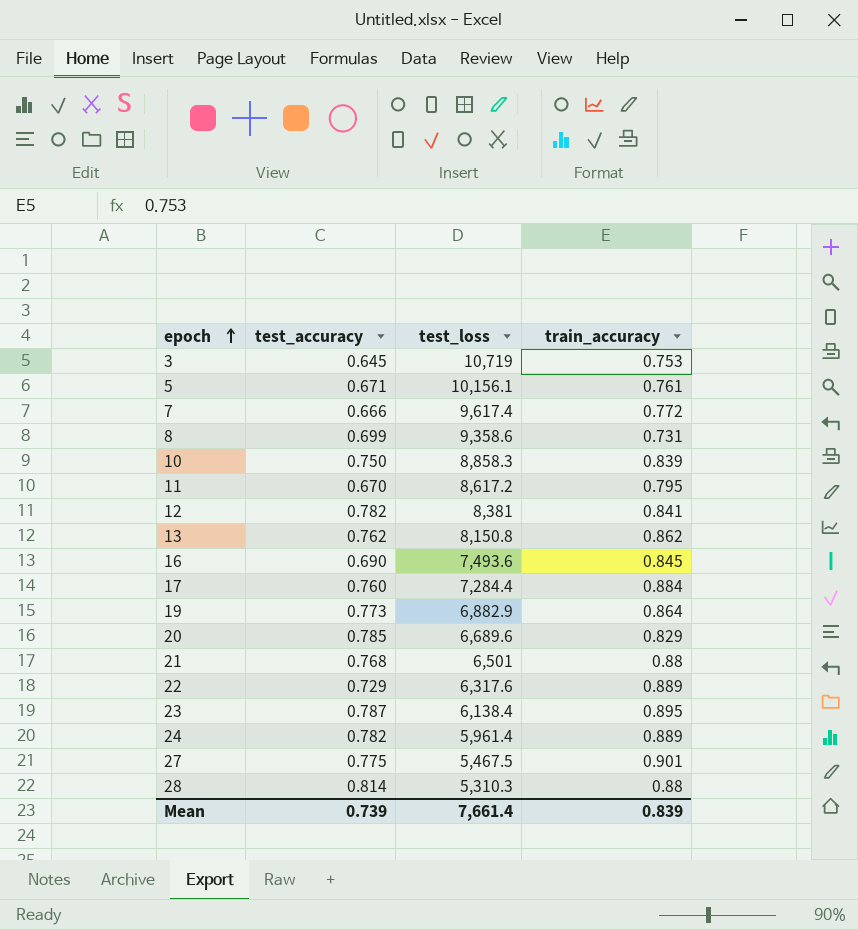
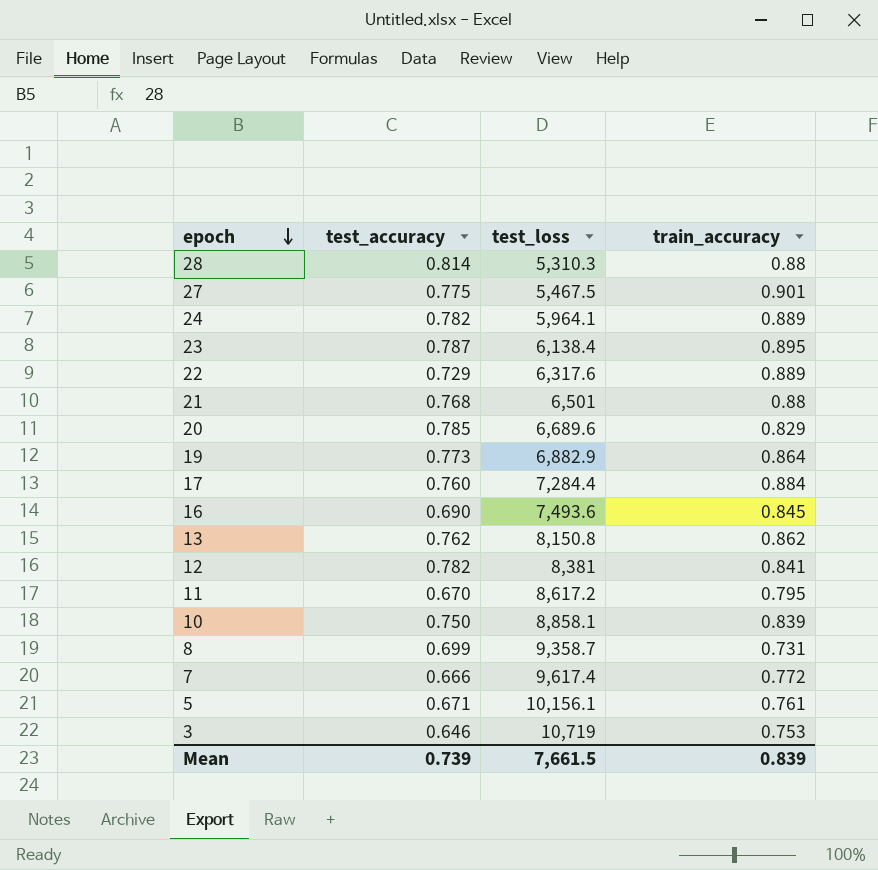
row order: epoch ascending -> epoch descending
24 | test_loss: 5,961.4 -> 5,964.1
10 | test_loss: 8,858.3 -> 8,858.1
8 | test_loss: 9,358.6 -> 9,358.7
3 | test_accuracy: 0.645 -> 0.646
Mean | test_loss: 7,661.4 -> 7,661.5

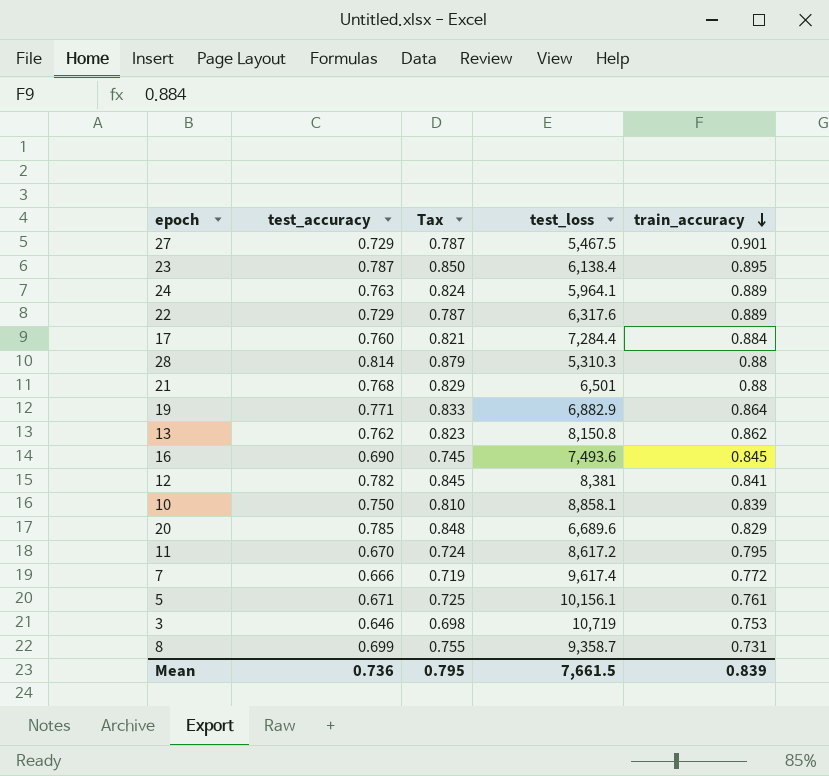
row order: epoch descending -> train_accuracy descending
column Tax | formula: none -> [test_accuracy] * 1.08
27 | test_accuracy: 0.775 -> 0.729
24 | test_accuracy: 0.782 -> 0.763
19 | test_accuracy: 0.773 -> 0.771
Mean | test_accuracy: 0.739 -> 0.736

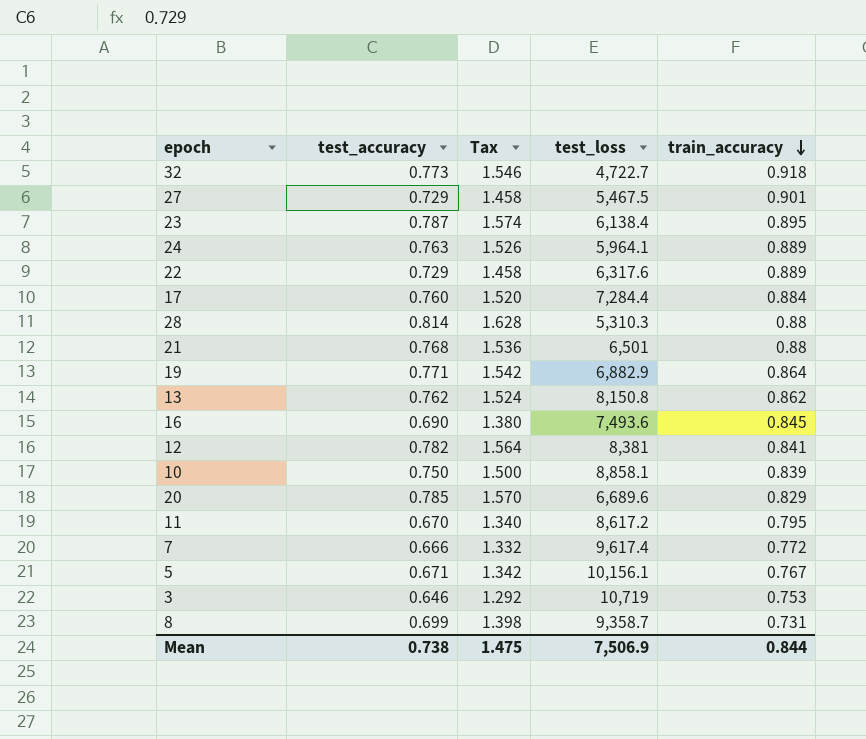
column Tax | formula: [test_accuracy] * 1.08 -> [test_accuracy] * 2
row 32: none -> 0.773 | 1.546 | 4,722.7 | 0.918
5 | train_accuracy: 0.761 -> 0.767
Mean | test_accuracy: 0.736 -> 0.738
Mean | Tax: 0.795 -> 1.475
Mean | test_loss: 7,661.5 -> 7,506.9
Mean | train_accuracy: 0.839 -> 0.844

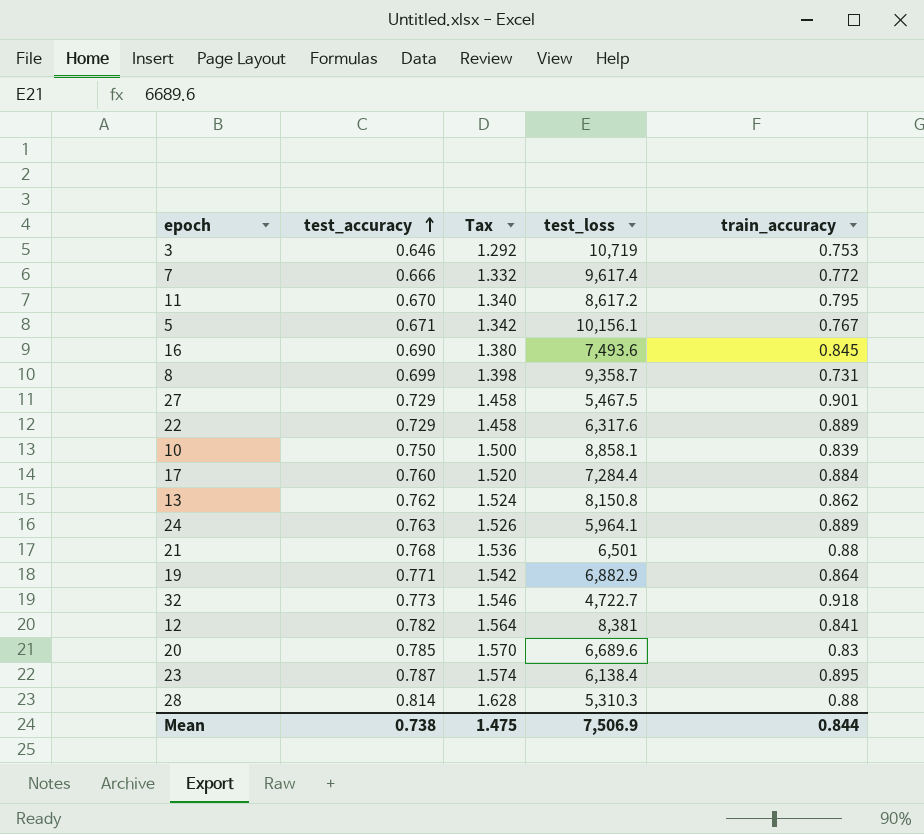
row order: train_accuracy descending -> test_accuracy ascending
20 | train_accuracy: 0.829 -> 0.83

